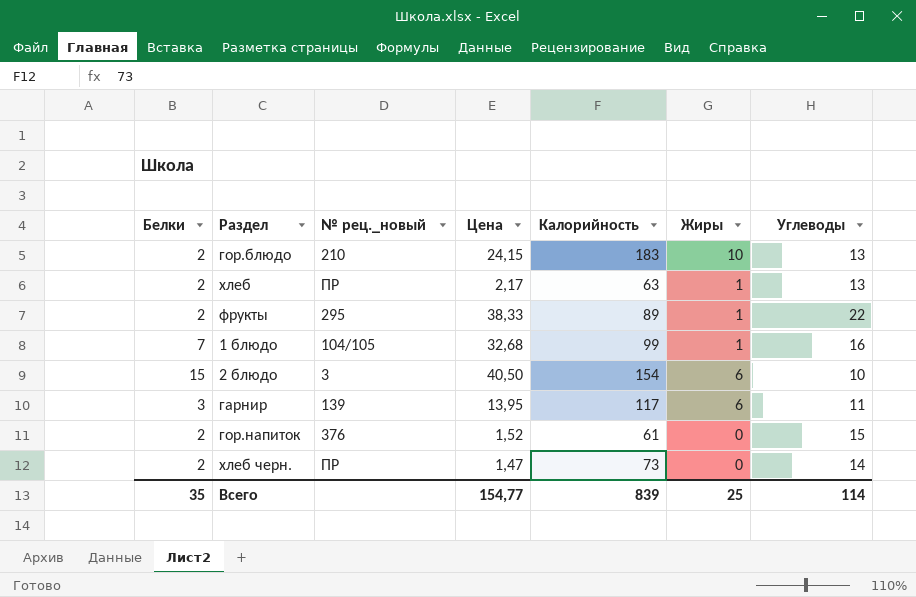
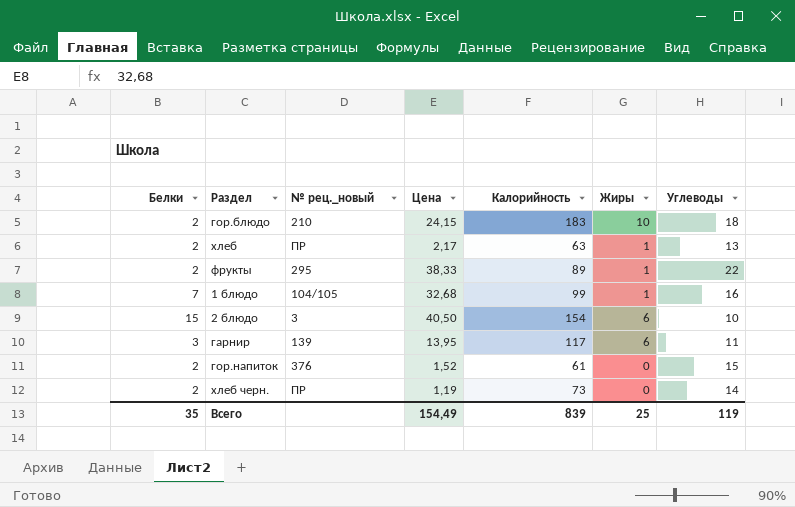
гор.блюдо | Углеводы: 13 -> 18
хлеб черн. | Цена: 1,47 -> 1,19
Всего | Цена: 154,77 -> 154,49
Всего | Углеводы: 114 -> 119

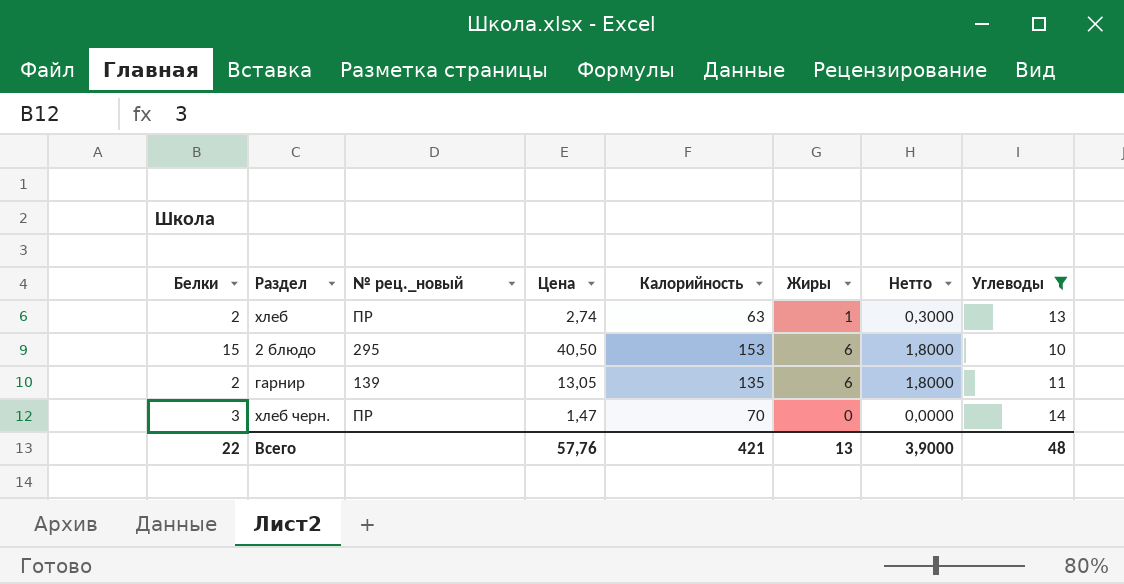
filter: none -> Углеводы <= 14
column Нетто | formula: none -> [Жиры] * 0,3
хлеб | Цена: 2,17 -> 2,74
2 блюдо | № рец._новый: 3 -> 295
2 блюдо | Калорийность: 154 -> 153
гарнир | Белки: 3 -> 2
гарнир | Цена: 13,95 -> 13,05
гарнир | Калорийность: 117 -> 135
хлеб черн. | Белки: 2 -> 3
хлеб черн. | Цена: 1,19 -> 1,47
хлеб черн. | Калорийность: 73 -> 70
Всего | Белки: 35 -> 22
Всего | Цена: 154,49 -> 57,76
Всего | Калорийность: 839 -> 421
Всего | Жиры: 25 -> 13
Всего | Углеводы: 119 -> 48

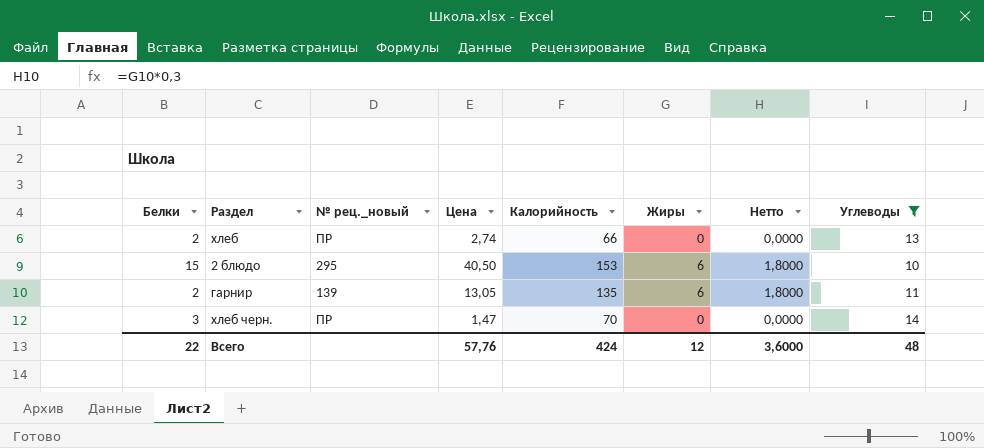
хлеб | Калорийность: 63 -> 66
хлеб | Жиры: 1 -> 0
хлеб | Нетто: 0,3000 -> 0,0000
Всего | Калорийность: 421 -> 424
Всего | Жиры: 13 -> 12
Всего | Нетто: 3,9000 -> 3,6000

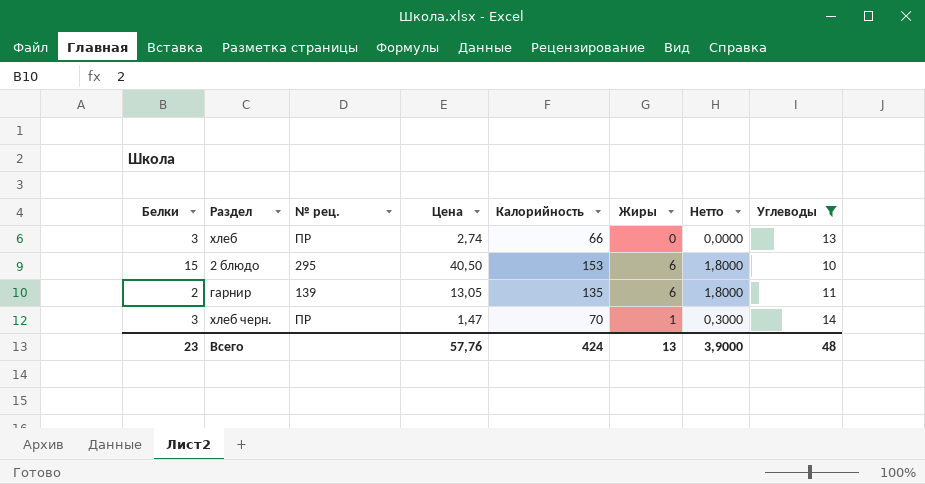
column name: № рец._новый -> № рец.
хлеб | Белки: 2 -> 3
хлеб черн. | Жиры: 0 -> 1
хлеб черн. | Нетто: 0,0000 -> 0,3000
Всего | Белки: 22 -> 23
Всего | Жиры: 12 -> 13
Всего | Нетто: 3,6000 -> 3,9000

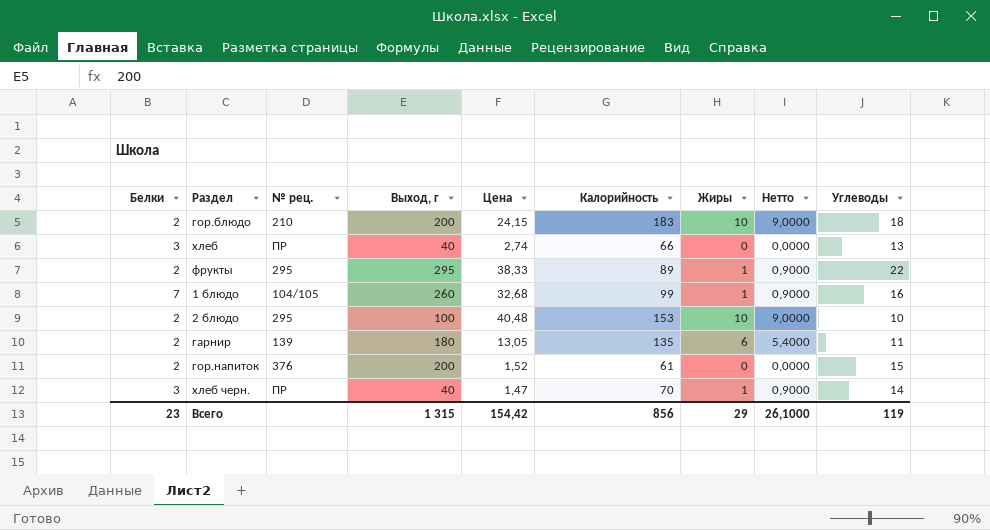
filter: Углеводы <= 14 -> none
column Выход, г | position: none -> 4
column Нетто | formula: [Жиры] * 0,3 -> [Жиры] * 0,9
2 блюдо | Белки: 15 -> 2
2 блюдо | Цена: 40,50 -> 40,48
2 блюдо | Жиры: 6 -> 10
Всего | Цена: 57,76 -> 154,42
Всего | Калорийность: 424 -> 856
Всего | Жиры: 13 -> 29
Всего | Нетто: 3,9000 -> 26,1000
Всего | Углеводы: 48 -> 119

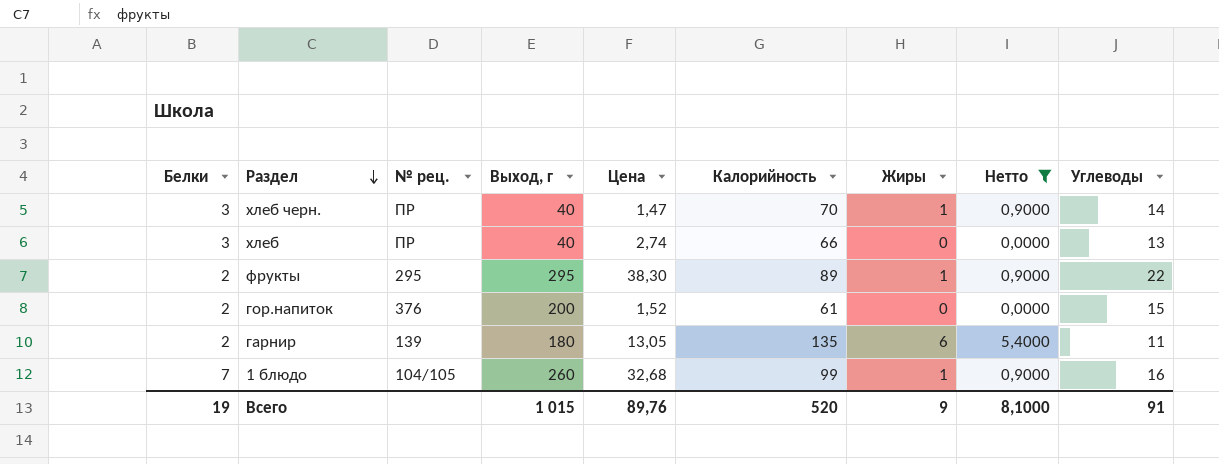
filter: none -> Нетто != 9,0000
row order: none -> Раздел descending
фрукты | Цена: 38,33 -> 38,30
Всего | Белки: 23 -> 19
Всего | Выход, г: 1 315 -> 1 015
Всего | Цена: 154,42 -> 89,76
Всего | Калорийность: 856 -> 520
Всего | Жиры: 29 -> 9
Всего | Нетто: 26,1000 -> 8,1000
Всего | Углеводы: 119 -> 91

